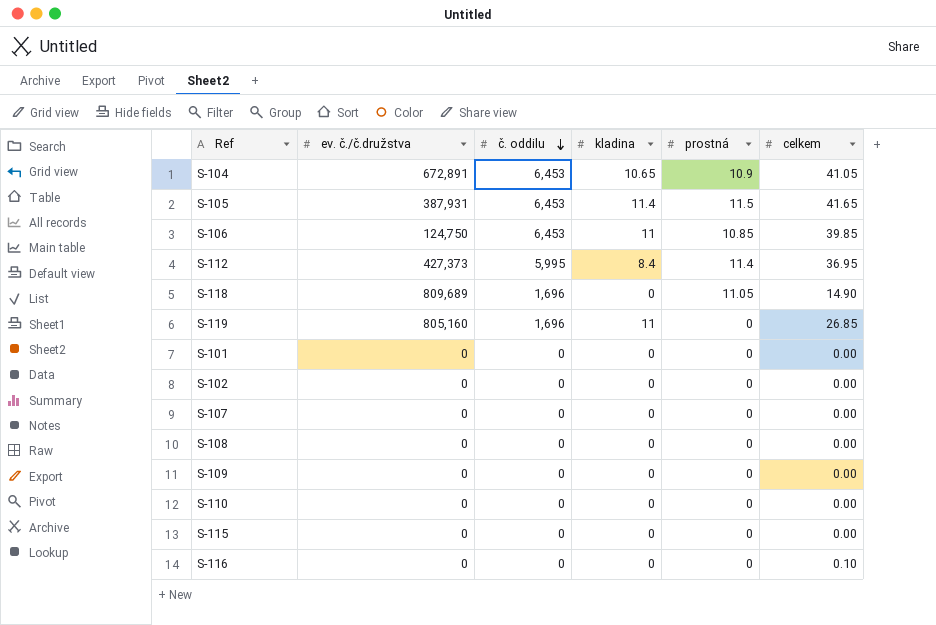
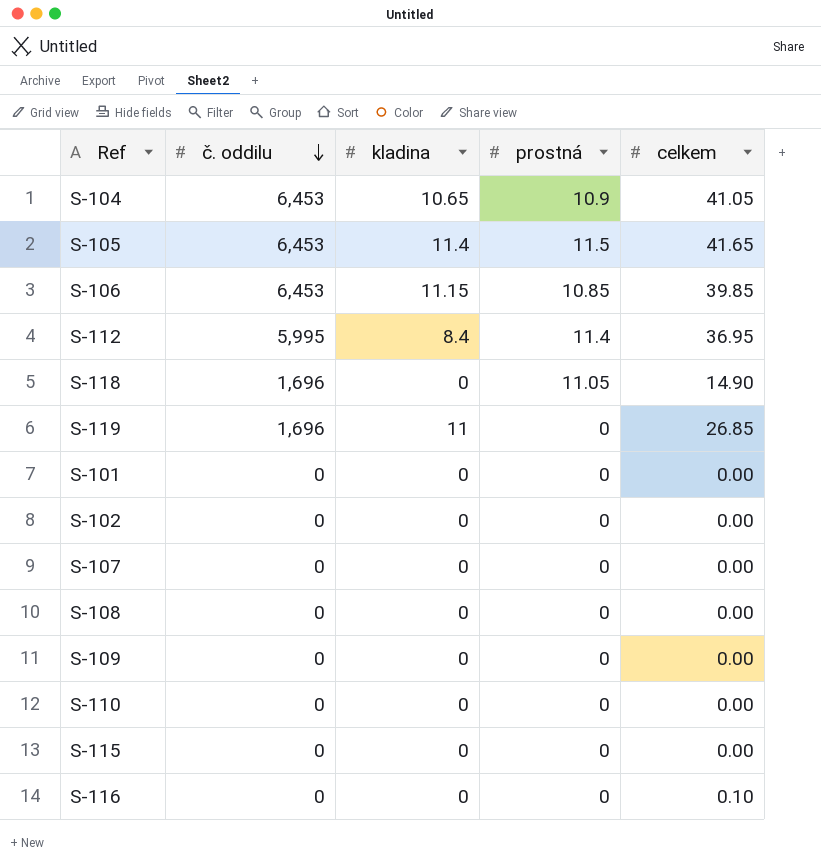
column ev. č./č.družstva | position: 2 -> none
S-106 | kladina: 11 -> 11.15

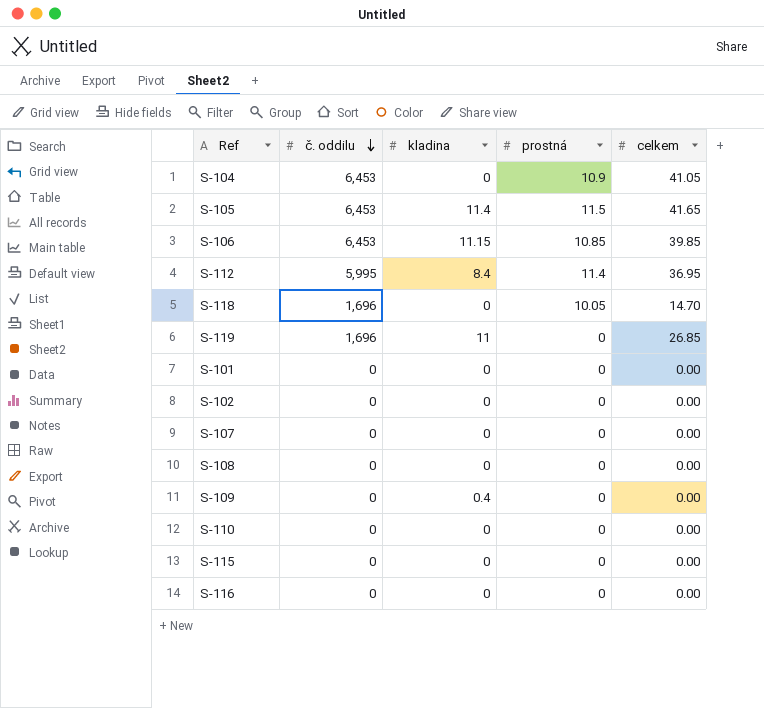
S-104 | kladina: 10.65 -> 0
S-118 | prostná: 11.05 -> 10.05
S-118 | celkem: 14.90 -> 14.70
S-109 | kladina: 0 -> 0.4
S-116 | celkem: 0.10 -> 0.00

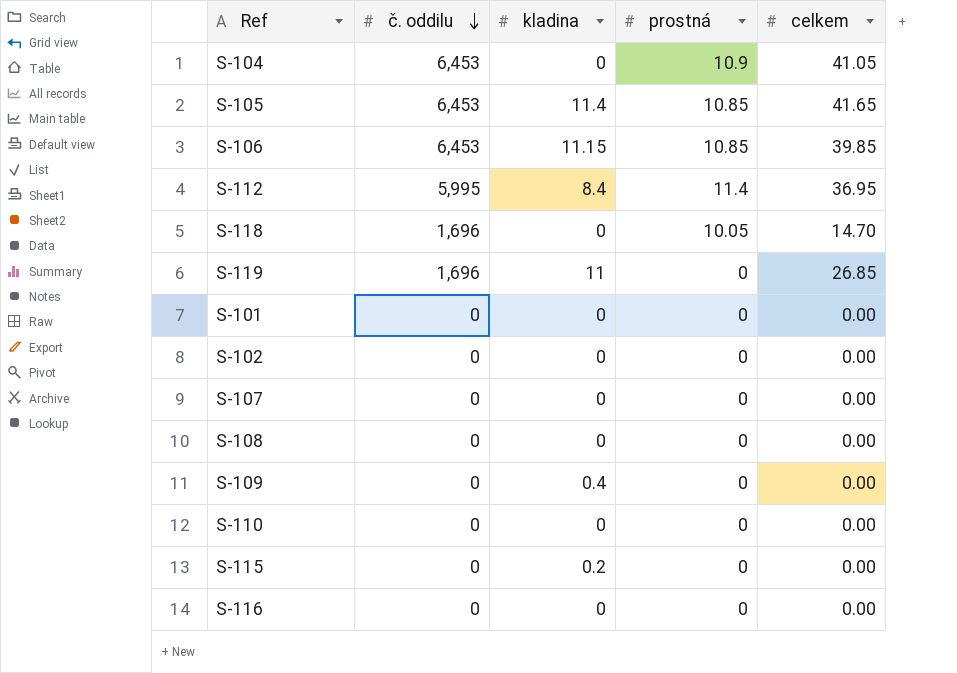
S-105 | prostná: 11.5 -> 10.85
S-115 | kladina: 0 -> 0.2

